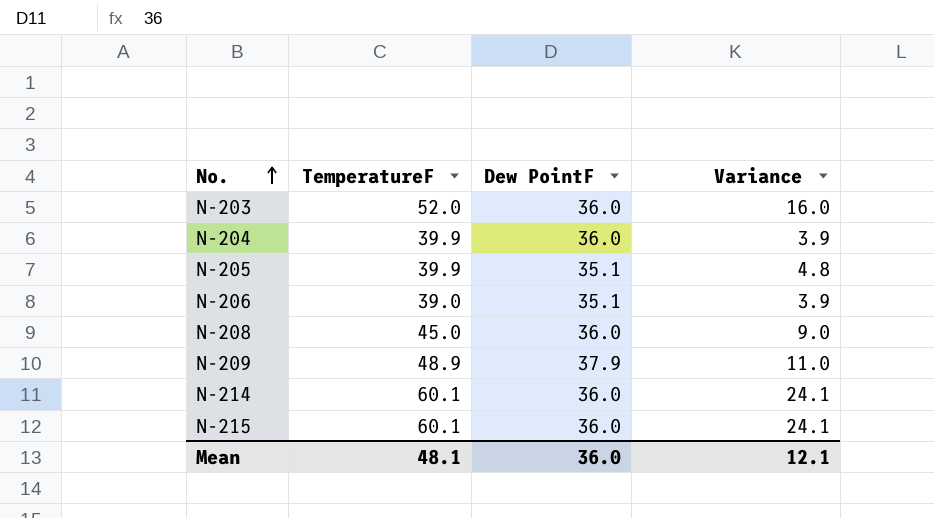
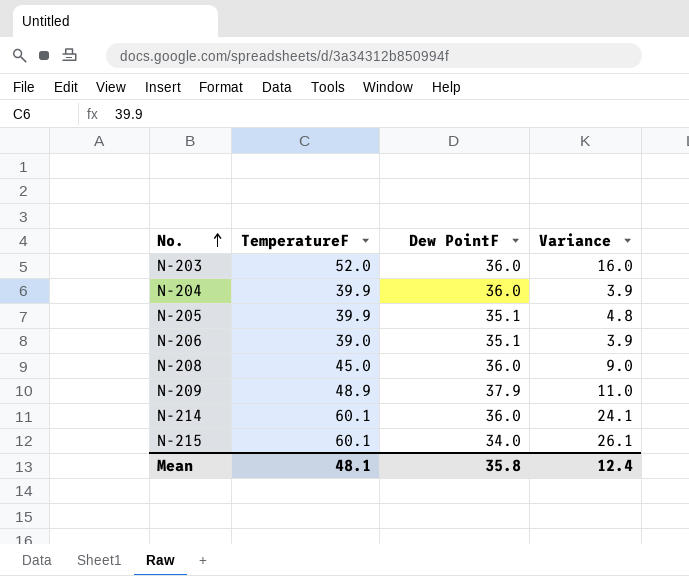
N-215 | Dew PointF: 36.0 -> 34.0
N-215 | Variance: 24.1 -> 26.1
Mean | Dew PointF: 36.0 -> 35.8
Mean | Variance: 12.1 -> 12.4

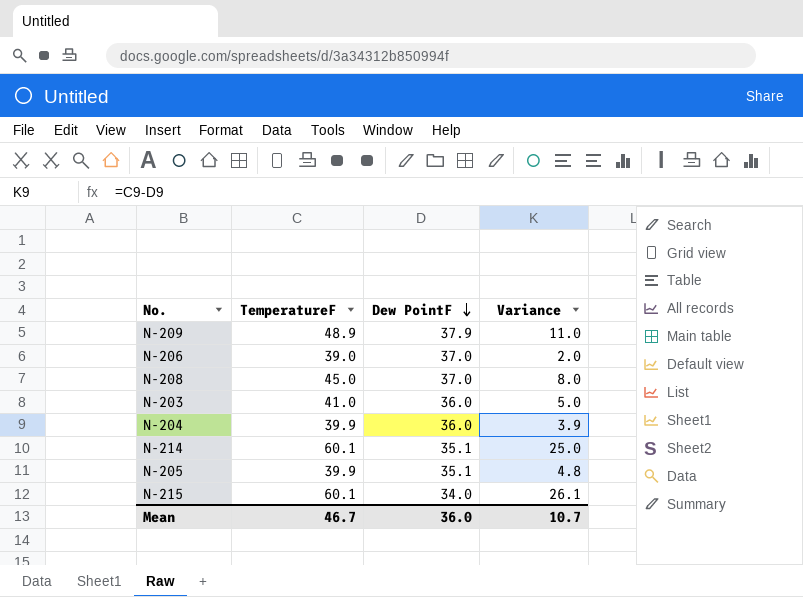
row order: No. ascending -> Dew PointF descending
N-206 | Dew PointF: 35.1 -> 37.0
N-206 | Variance: 3.9 -> 2.0
N-208 | Dew PointF: 36.0 -> 37.0
N-208 | Variance: 9.0 -> 8.0
N-203 | TemperatureF: 52.0 -> 41.0
N-203 | Variance: 16.0 -> 5.0
N-214 | Dew PointF: 36.0 -> 35.1
N-214 | Variance: 24.1 -> 25.0
Mean | TemperatureF: 48.1 -> 46.7
Mean | Dew PointF: 35.8 -> 36.0
Mean | Variance: 12.4 -> 10.7

